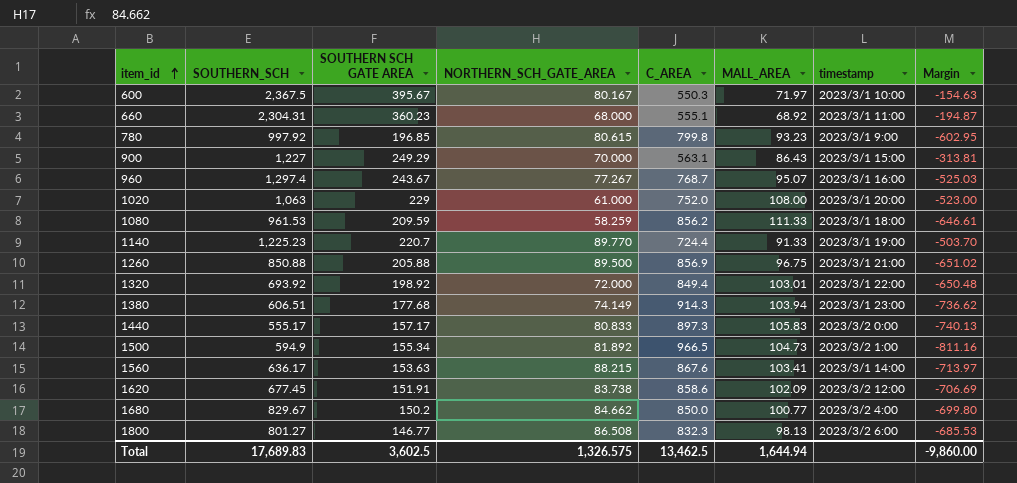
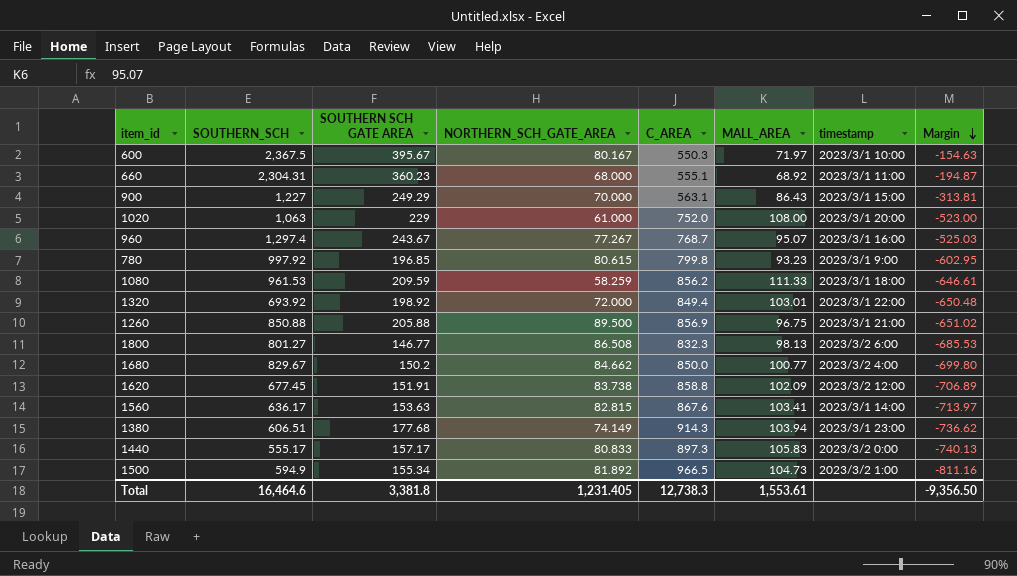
row order: item_id ascending -> Margin descending
row 1140: 1,225.23 | 220.7 | 89.770 | 724.4 | 91.33 | 2023/3/1 19:00 | -503.70 -> none
1620 | C_AREA: 858.6 -> 858.8
1620 | Margin: -706.69 -> -706.89
1560 | NORTHERN_SCH_GATE_AREA: 88.215 -> 82.815
Total | SOUTHERN_SCH: 17,689.83 -> 16,464.6
Total | SOUTHERN SCH GATE AREA: 3,602.5 -> 3,381.8
Total | NORTHERN_SCH_GATE_AREA: 1,326.575 -> 1,231.405
Total | C_AREA: 13,462.5 -> 12,738.3
Total | MALL_AREA: 1,644.94 -> 1,553.61
Total | Margin: -9,860.00 -> -9,356.50

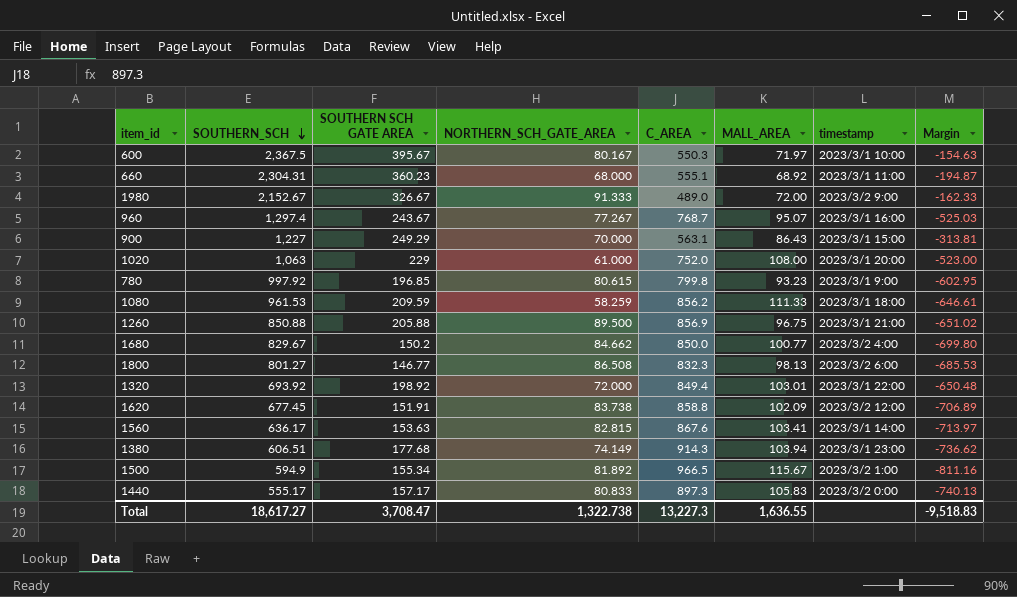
row order: Margin descending -> SOUTHERN_SCH descending
row 1980: none -> 2,152.67 | 326.67 | 91.333 | 489.0 | 72.00 | 2023/3/2 9:00 | -162.33
1500 | MALL_AREA: 104.73 -> 115.67
Total | SOUTHERN_SCH: 16,464.6 -> 18,617.27
Total | SOUTHERN SCH GATE AREA: 3,381.8 -> 3,708.47
Total | NORTHERN_SCH_GATE_AREA: 1,231.405 -> 1,322.738
Total | C_AREA: 12,738.3 -> 13,227.3
Total | MALL_AREA: 1,553.61 -> 1,636.55
Total | Margin: -9,356.50 -> -9,518.83

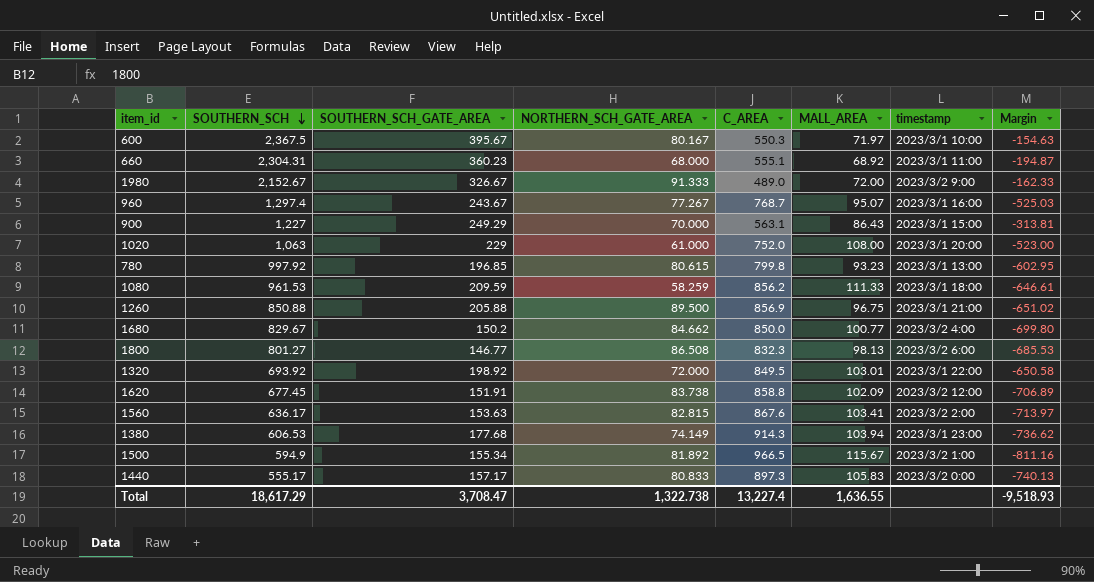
column name: SOUTHERN SCH GATE AREA -> SOUTHERN_SCH_GATE_AREA
780 | timestamp: 2023/3/1 9:00 -> 2023/3/1 13:00
1320 | C_AREA: 849.4 -> 849.5
1320 | Margin: -650.48 -> -650.58
1560 | timestamp: 2023/3/1 14:00 -> 2023/3/2 2:00
1380 | SOUTHERN_SCH: 606.51 -> 606.53
Total | SOUTHERN_SCH: 18,617.27 -> 18,617.29
Total | C_AREA: 13,227.3 -> 13,227.4
Total | Margin: -9,518.83 -> -9,518.93

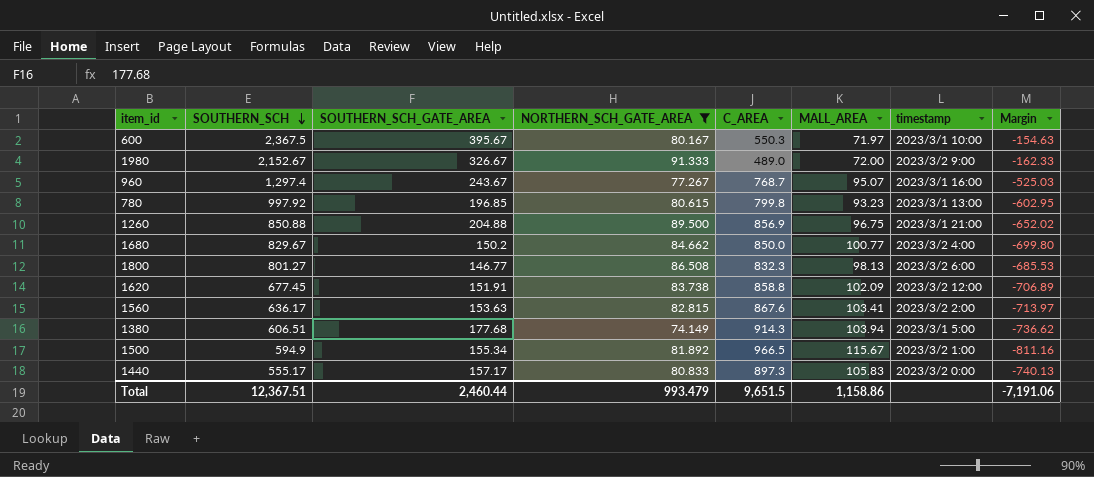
filter: none -> NORTHERN_SCH_GATE_AREA >= 74.149
1260 | SOUTHERN_SCH_GATE_AREA: 205.88 -> 204.88
1260 | Margin: -651.02 -> -652.02
1380 | SOUTHERN_SCH: 606.53 -> 606.51
1380 | timestamp: 2023/3/1 23:00 -> 2023/3/1 5:00
Total | SOUTHERN_SCH: 18,617.29 -> 12,367.51
Total | SOUTHERN_SCH_GATE_AREA: 3,708.47 -> 2,460.44
Total | NORTHERN_SCH_GATE_AREA: 1,322.738 -> 993.479
Total | C_AREA: 13,227.4 -> 9,651.5
Total | MALL_AREA: 1,636.55 -> 1,158.86
Total | Margin: -9,518.93 -> -7,191.06

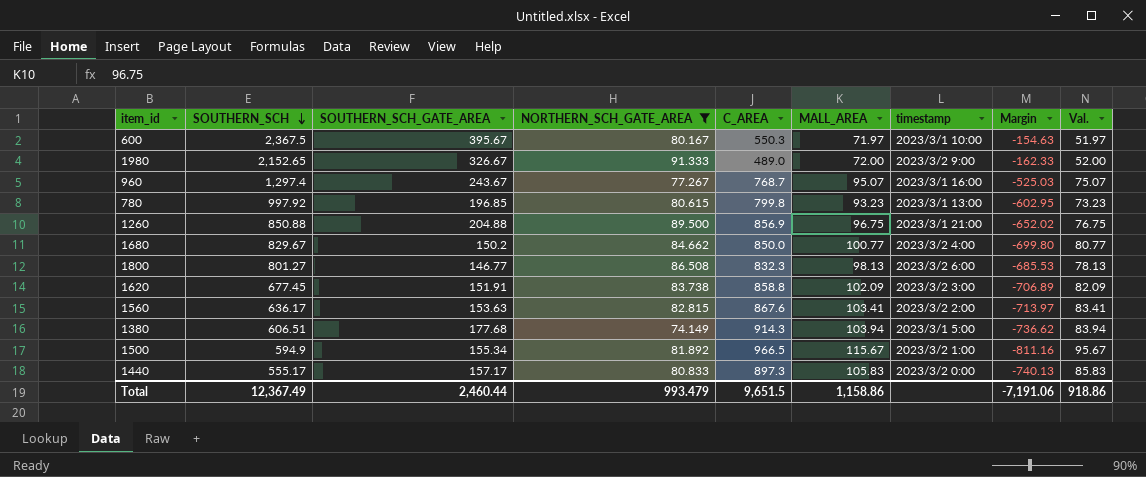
column Val. | formula: none -> [MALL_AREA] - 20
1980 | SOUTHERN_SCH: 2,152.67 -> 2,152.65
1620 | timestamp: 2023/3/2 12:00 -> 2023/3/2 3:00
Total | SOUTHERN_SCH: 12,367.51 -> 12,367.49

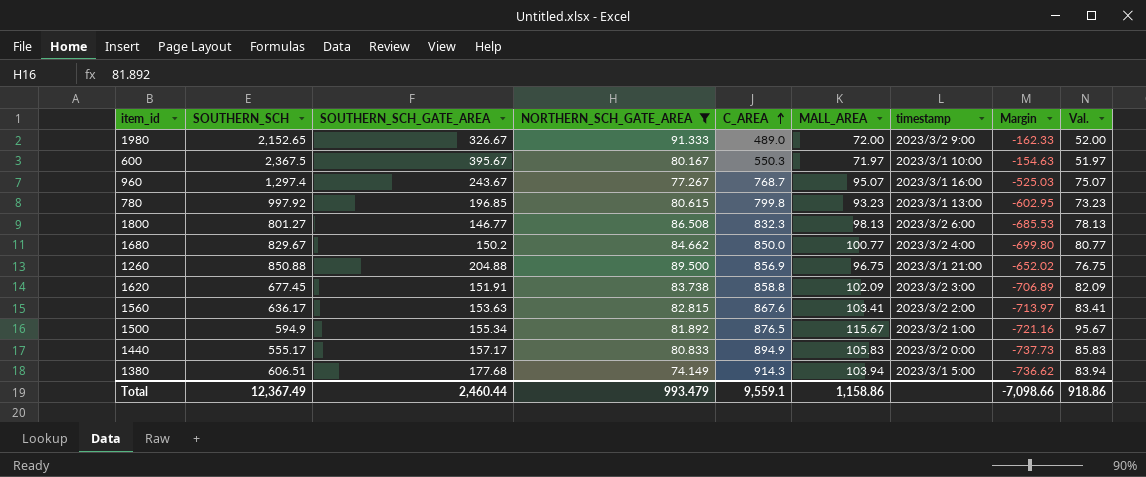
row order: SOUTHERN_SCH descending -> C_AREA ascending
1500 | C_AREA: 966.5 -> 876.5
1500 | Margin: -811.16 -> -721.16
1440 | C_AREA: 897.3 -> 894.9
1440 | Margin: -740.13 -> -737.73
Total | C_AREA: 9,651.5 -> 9,559.1
Total | Margin: -7,191.06 -> -7,098.66

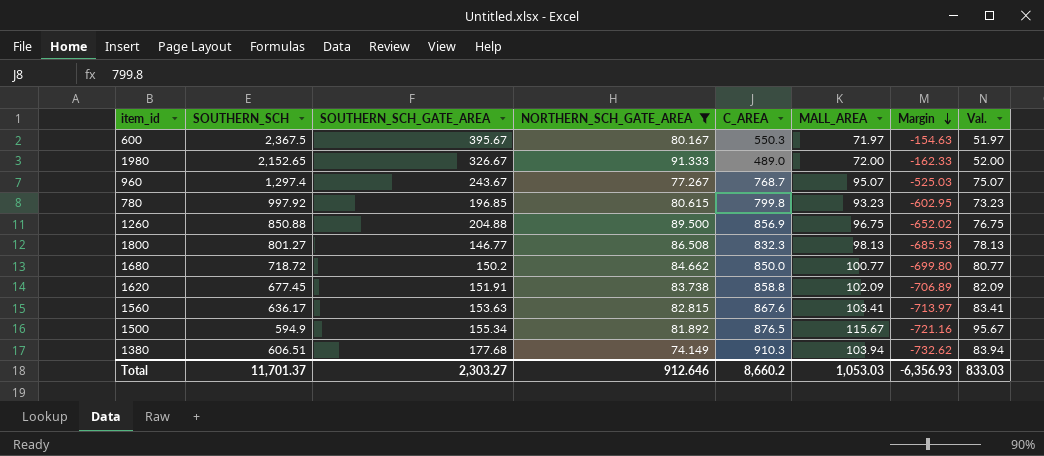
row order: C_AREA ascending -> Margin descending
column timestamp | position: 7 -> none
row 1440: 555.17 | 157.17 | 80.833 | 894.9 | 105.83 | 2023/3/2 0:00 | -737.73 | 85.83 -> none
1680 | SOUTHERN_SCH: 829.67 -> 718.72
1380 | C_AREA: 914.3 -> 910.3
1380 | Margin: -736.62 -> -732.62
Total | SOUTHERN_SCH: 12,367.49 -> 11,701.37
Total | SOUTHERN_SCH_GATE_AREA: 2,460.44 -> 2,303.27
Total | NORTHERN_SCH_GATE_AREA: 993.479 -> 912.646
Total | C_AREA: 9,559.1 -> 8,660.2
Total | MALL_AREA: 1,158.86 -> 1,053.03
Total | Margin: -7,098.66 -> -6,356.93
Total | Val.: 918.86 -> 833.03

